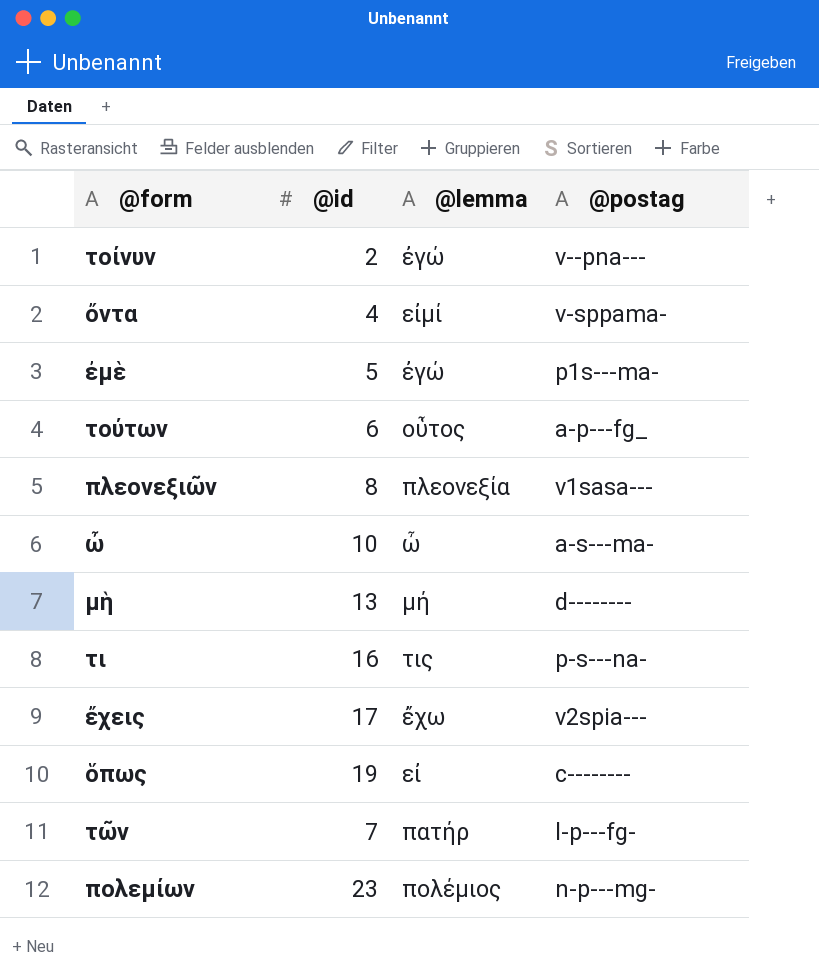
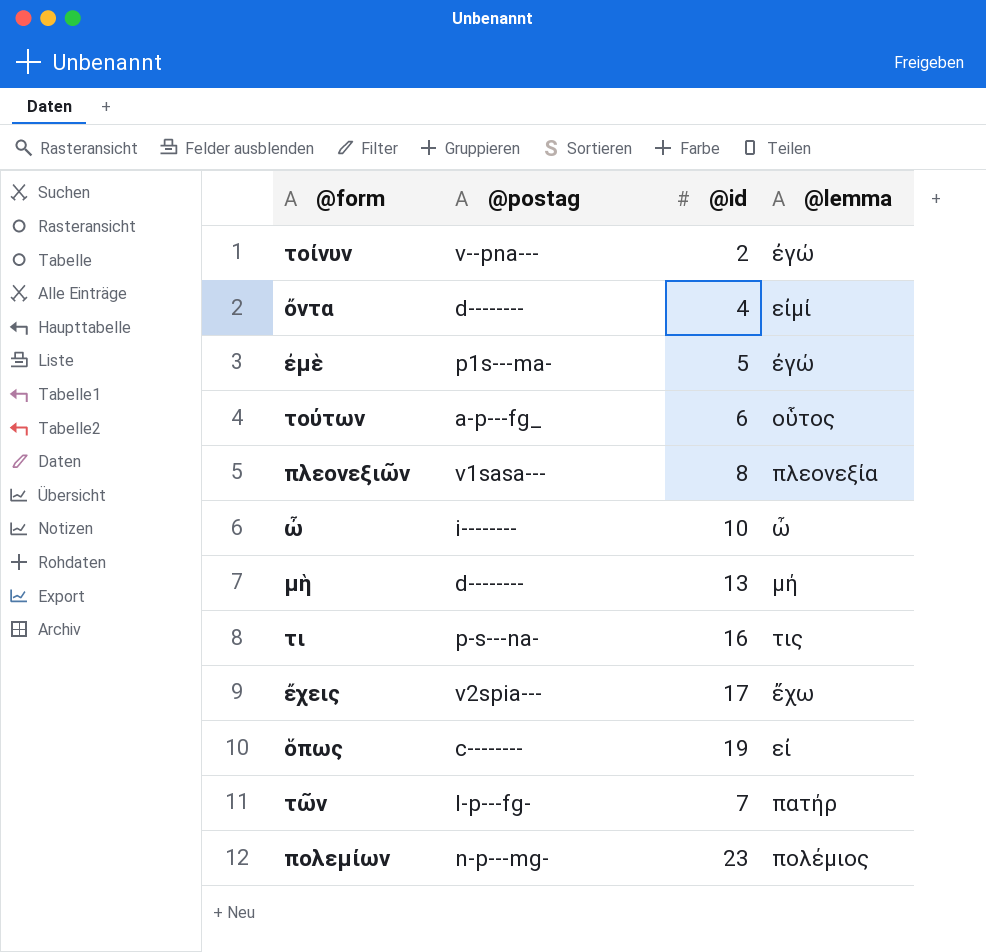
column @postag | position: 4 -> 2
ὄντα | @postag: v-sppama- -> d--------
ὦ | @postag: a-s---ma- -> i--------

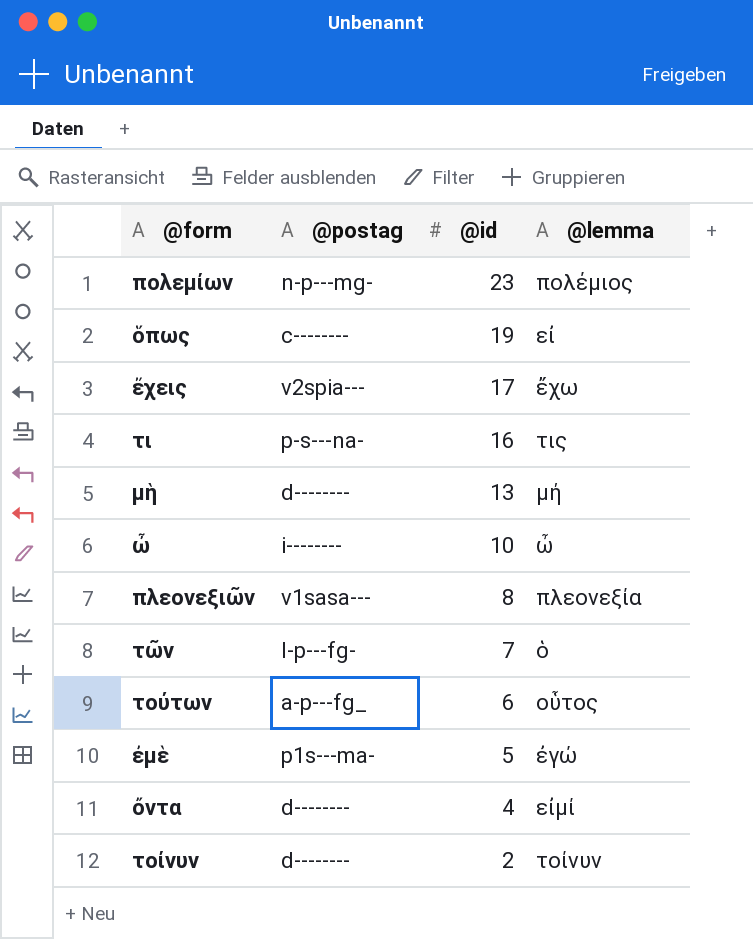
row order: none -> @id descending
τῶν | @lemma: πατήρ -> ὁ
τοίνυν | @postag: v--pna--- -> d--------
τοίνυν | @lemma: ἐγώ -> τοίνυν

